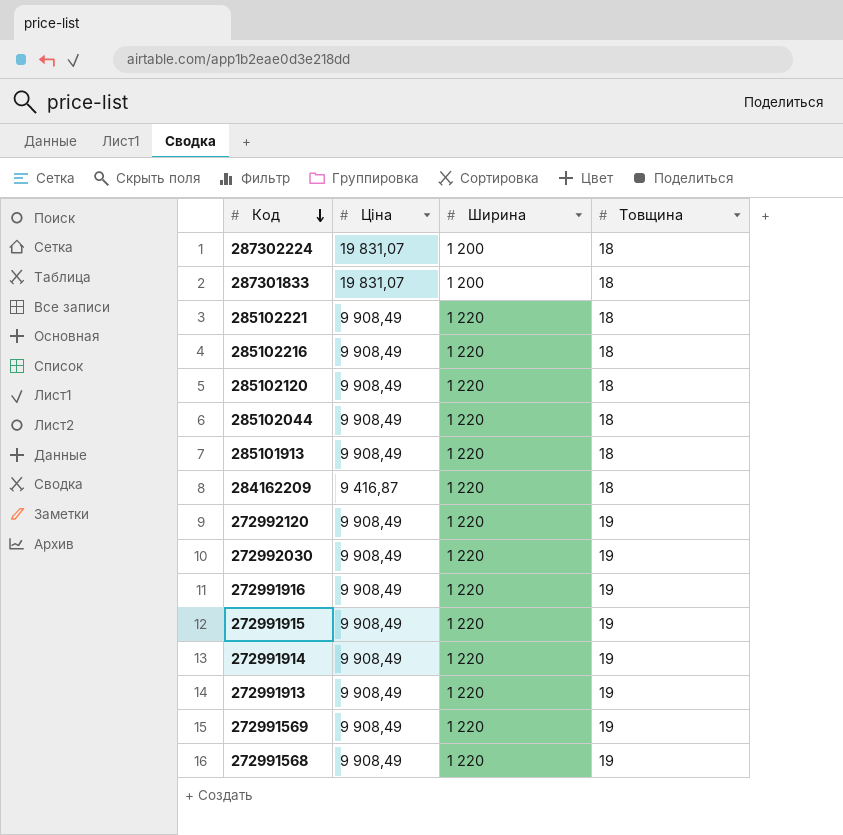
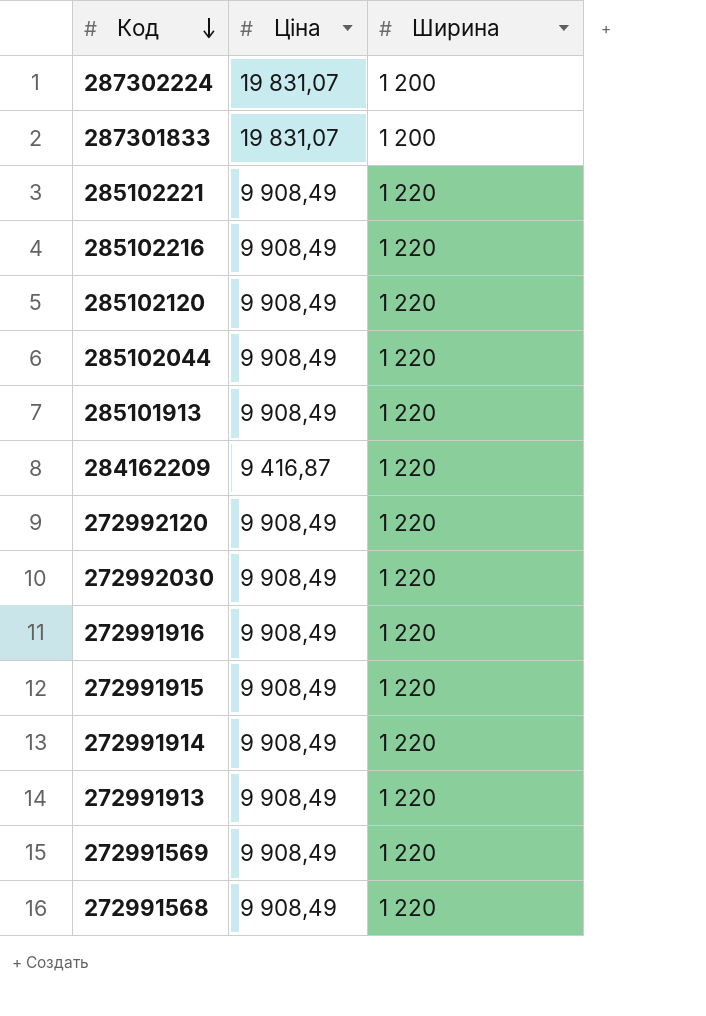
column Товщина | position: 4 -> none

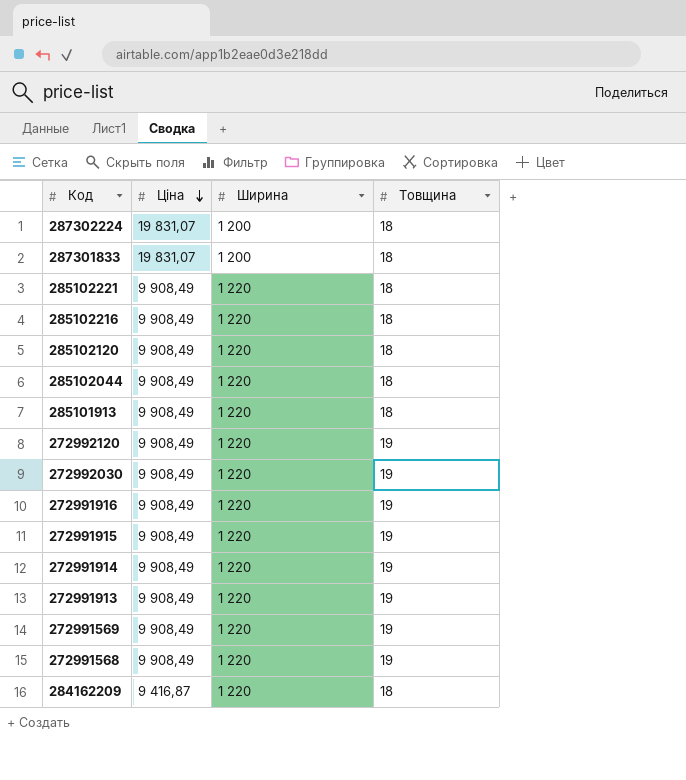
row order: Код descending -> Ціна descending
column Товщина | position: none -> 4

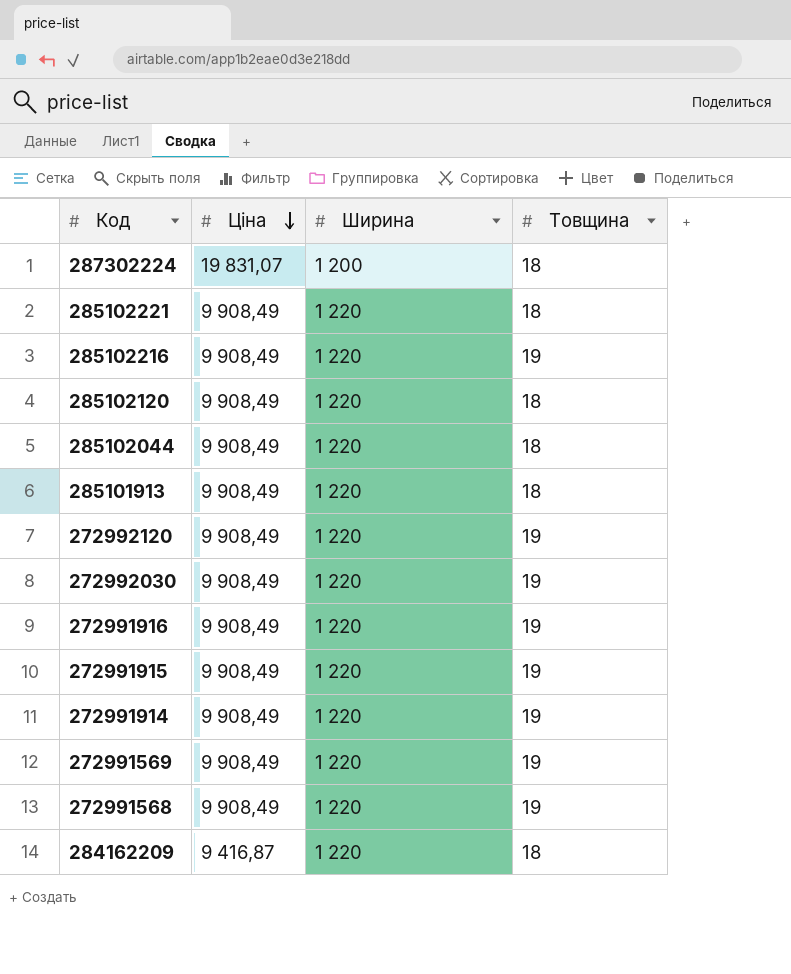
row 287301833: 19 831,07 | 1 200 | 18 -> none
row 272991913: 9 908,49 | 1 220 | 19 -> none
285102216 | Товщина: 18 -> 19

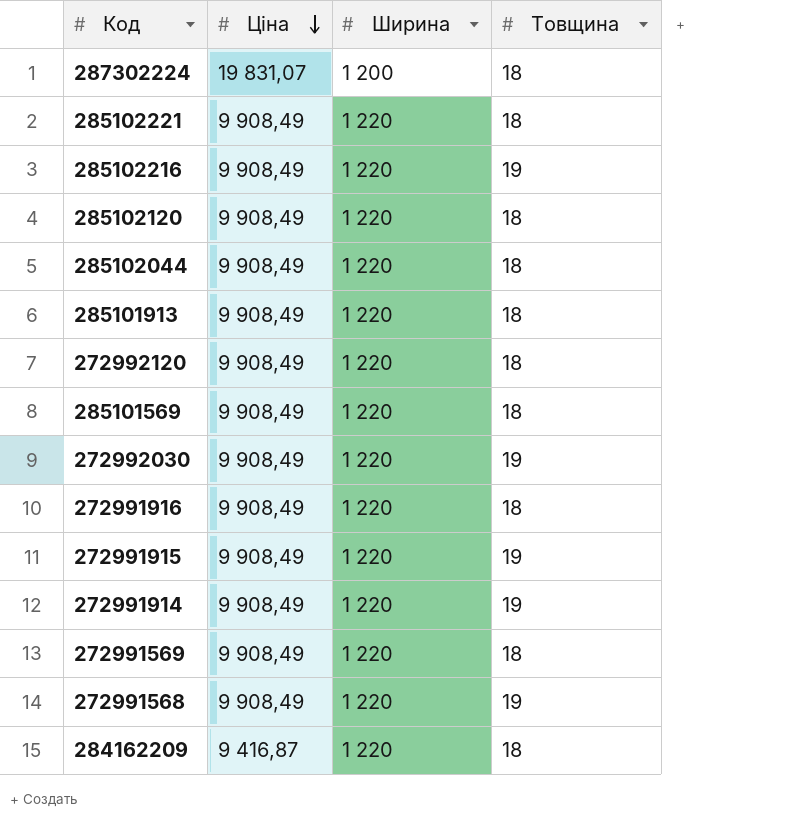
272992120 | Товщина: 19 -> 18
row 285101569: none -> 9 908,49 | 1 220 | 18
272991916 | Товщина: 19 -> 18
272991569 | Товщина: 19 -> 18

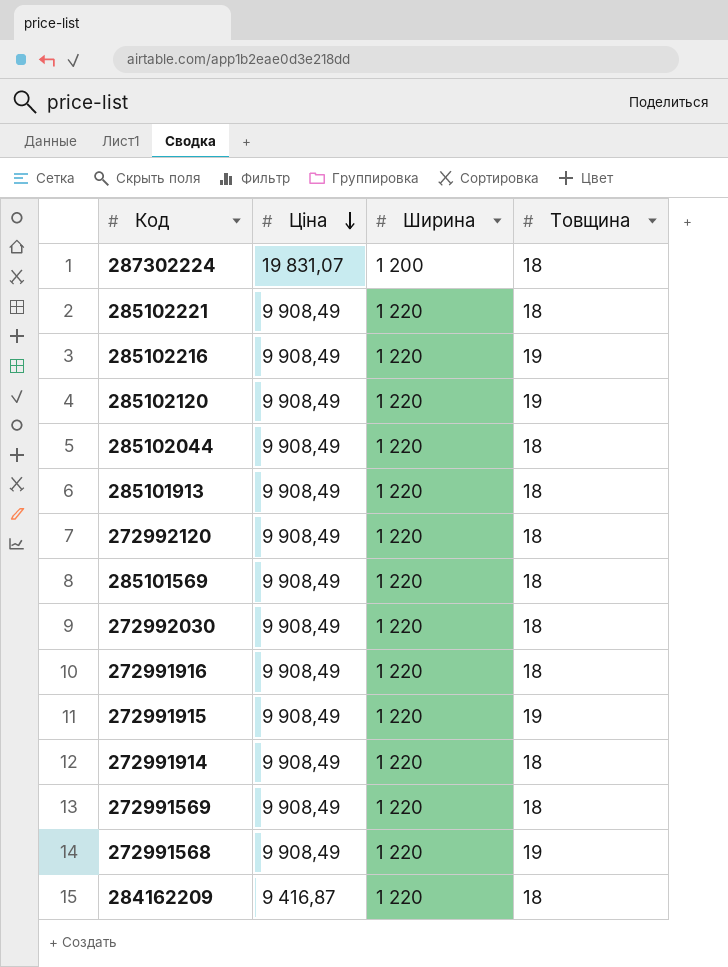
285102120 | Товщина: 18 -> 19
272992030 | Товщина: 19 -> 18
272991914 | Товщина: 19 -> 18

